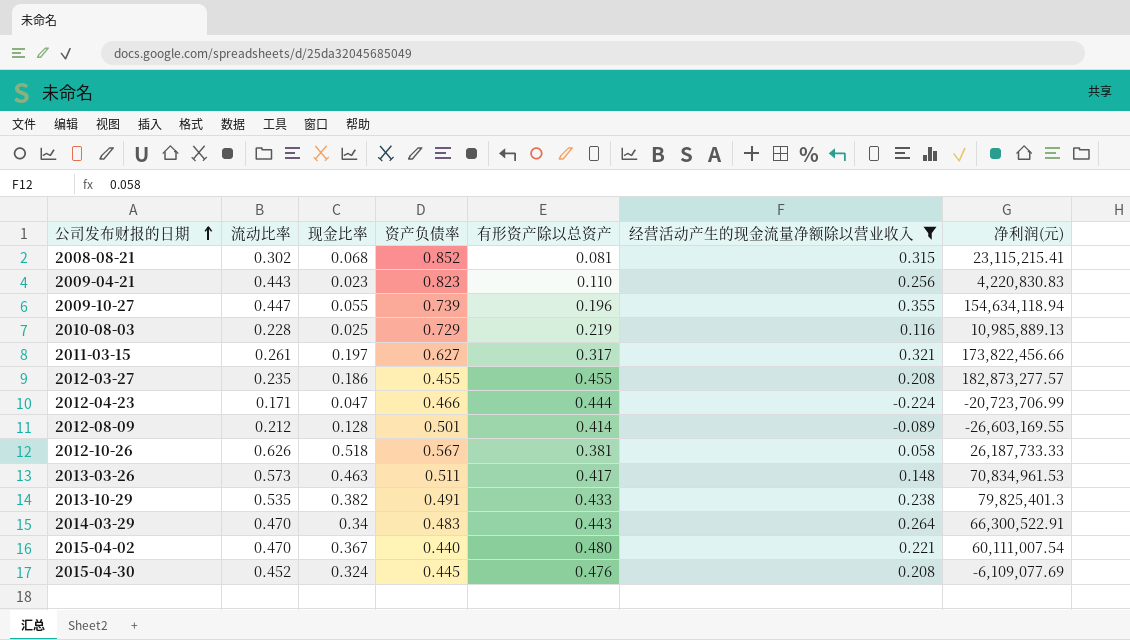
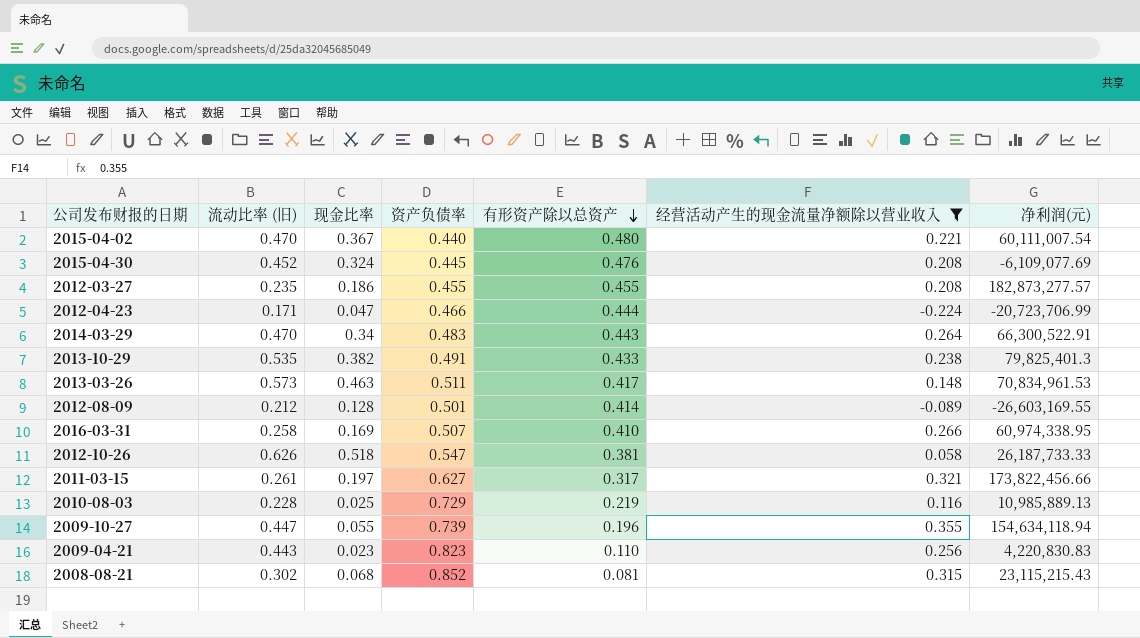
row order: 公司发布财报的日期 ascending -> 有形资产除以总资产 descending
column name: 流动比率 -> 流动比率 (旧)
row 2016-03-31: none -> 0.258 | 0.169 | 0.507 | 0.410 | 0.266 | 60,974,338.95
2012-10-26 | 资产负债率: 0.567 -> 0.547
2008-08-21 | 净利润(元): 23,115,215.41 -> 23,115,215.43

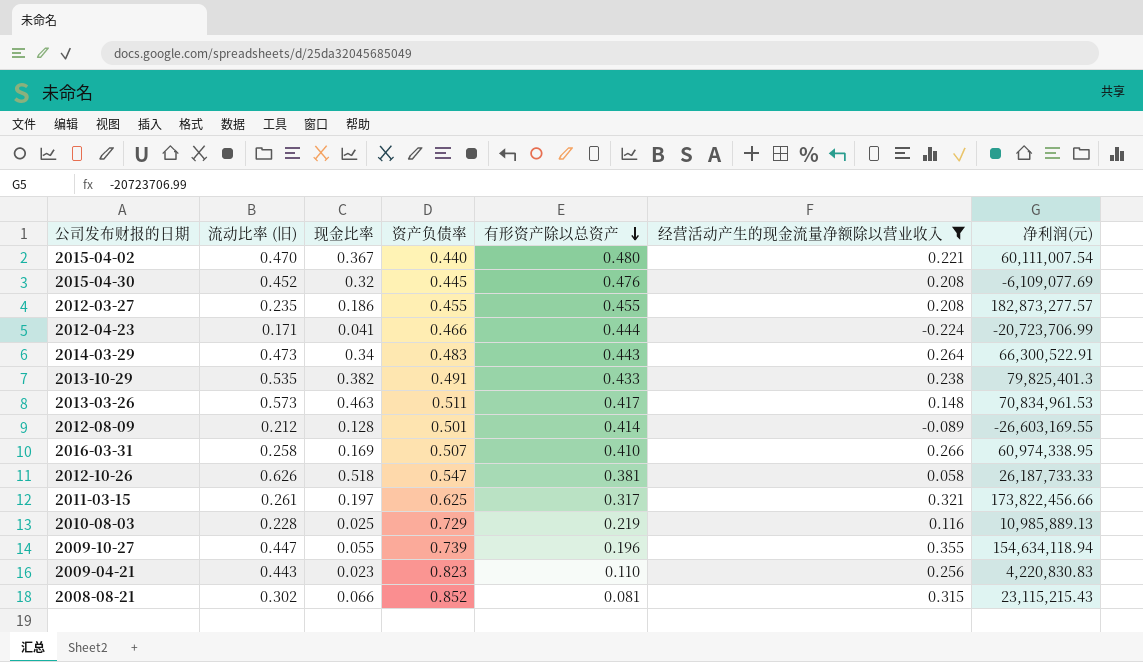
2015-04-30 | 现金比率: 0.324 -> 0.32
2012-04-23 | 现金比率: 0.047 -> 0.041
2014-03-29 | 流动比率 (旧): 0.470 -> 0.473
2011-03-15 | 资产负债率: 0.627 -> 0.625
2008-08-21 | 现金比率: 0.068 -> 0.066

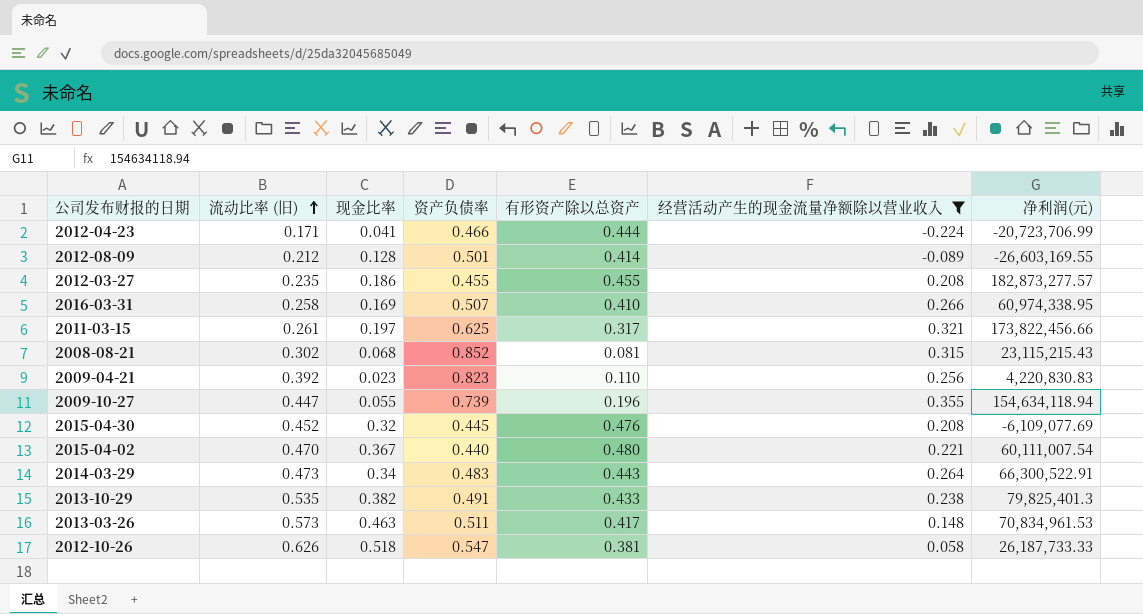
row order: 有形资产除以总资产 descending -> 流动比率 (旧) ascending
row 2010-08-03: 0.228 | 0.025 | 0.729 | 0.219 | 0.116 | 10,985,889.13 -> none
2008-08-21 | 现金比率: 0.066 -> 0.068
2009-04-21 | 流动比率 (旧): 0.443 -> 0.392

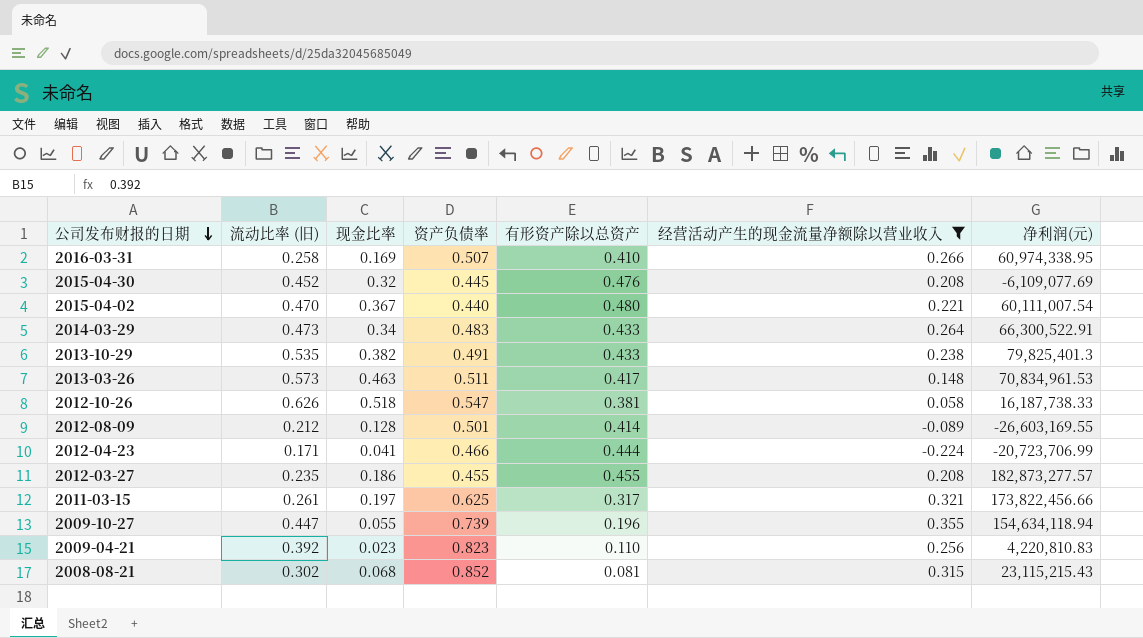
row order: 流动比率 (旧) ascending -> 公司发布财报的日期 descending
2014-03-29 | 有形资产除以总资产: 0.443 -> 0.433
2012-10-26 | 净利润(元): 26,187,733.33 -> 16,187,738.33
2009-04-21 | 净利润(元): 4,220,830.83 -> 4,220,810.83

